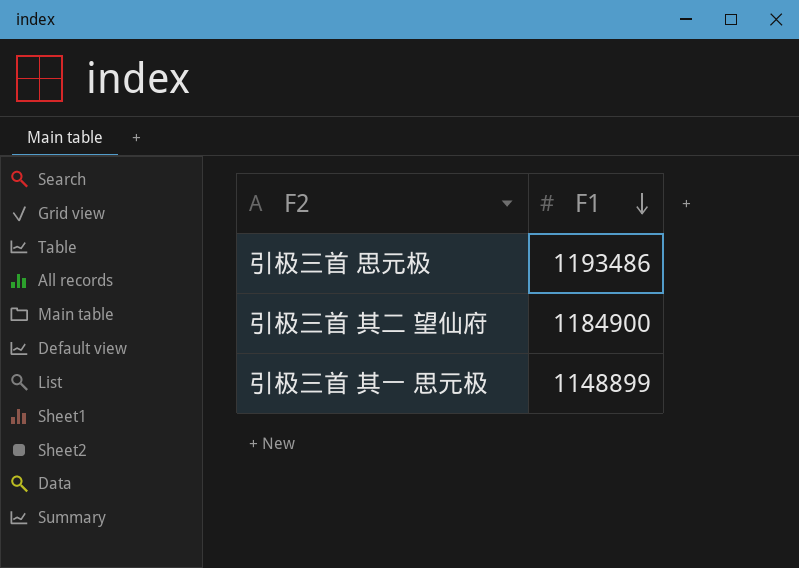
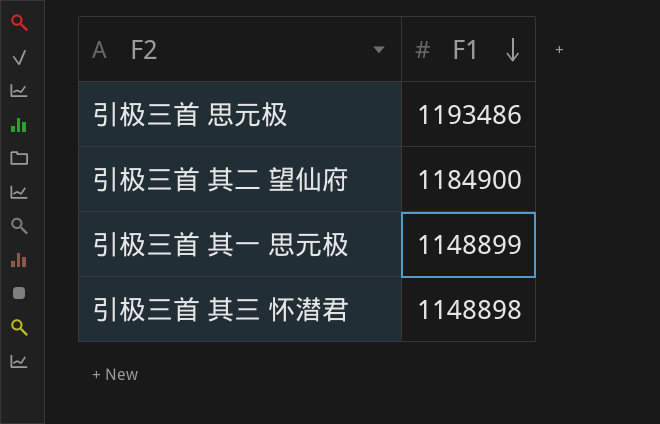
row 引极三首 其三 怀潜君: none -> 1148898

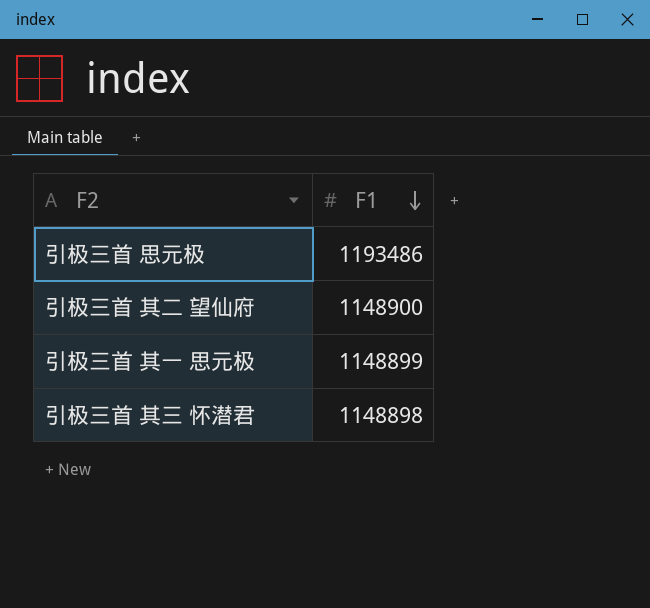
引极三首 其二 望仙府 | F1: 1184900 -> 1148900

